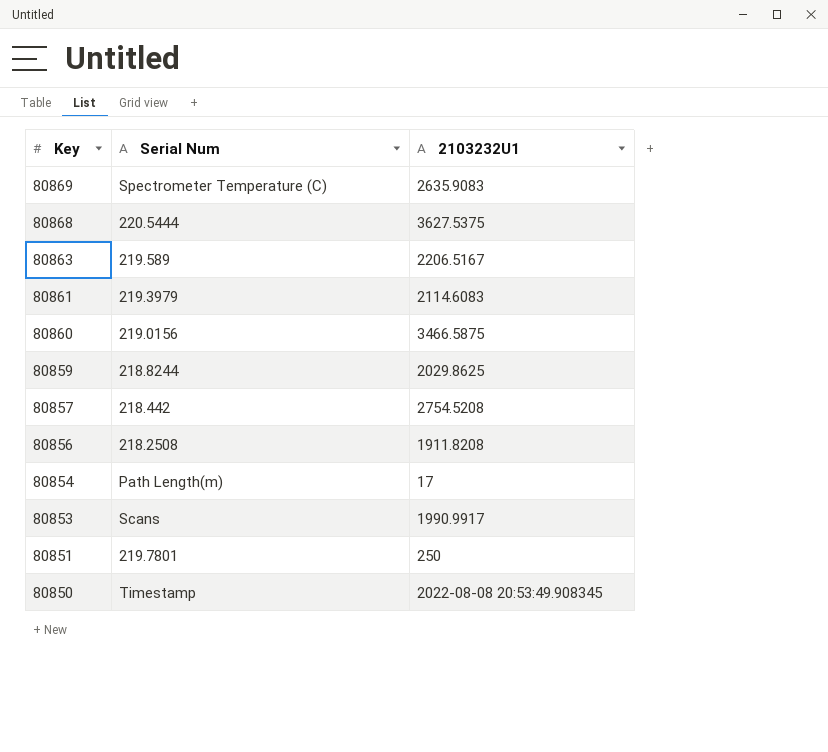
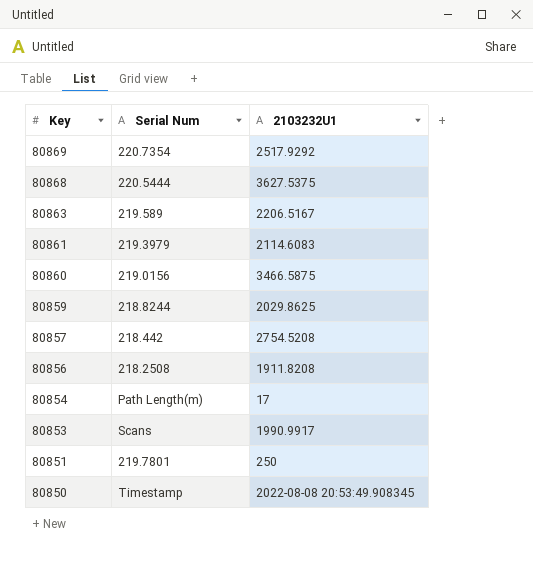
80869 | Serial Num: Spectrometer Temperature (C) -> 220.7354
80869 | 2103232U1: 2635.9083 -> 2517.9292

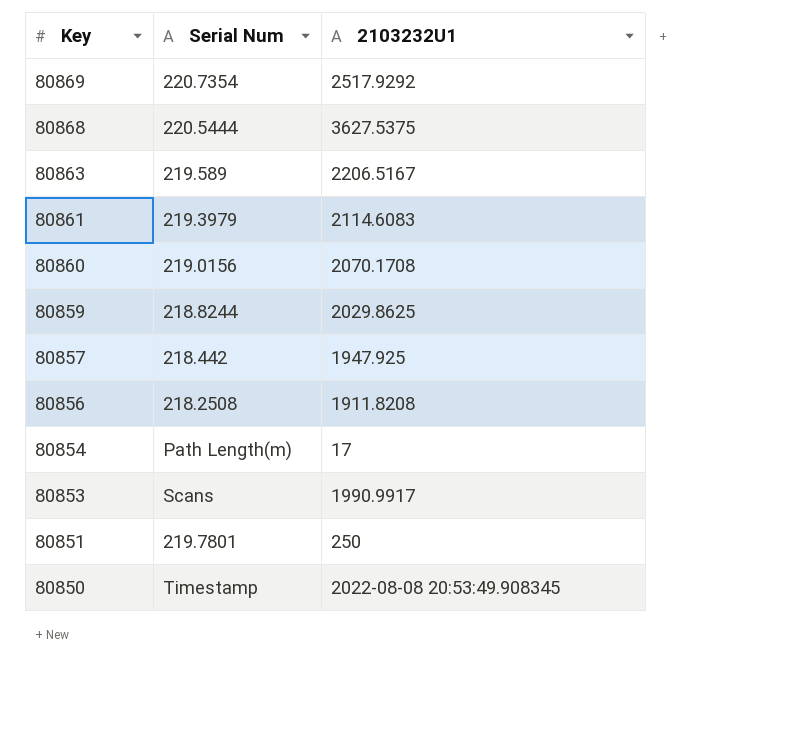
80860 | 2103232U1: 3466.5875 -> 2070.1708
80857 | 2103232U1: 2754.5208 -> 1947.925

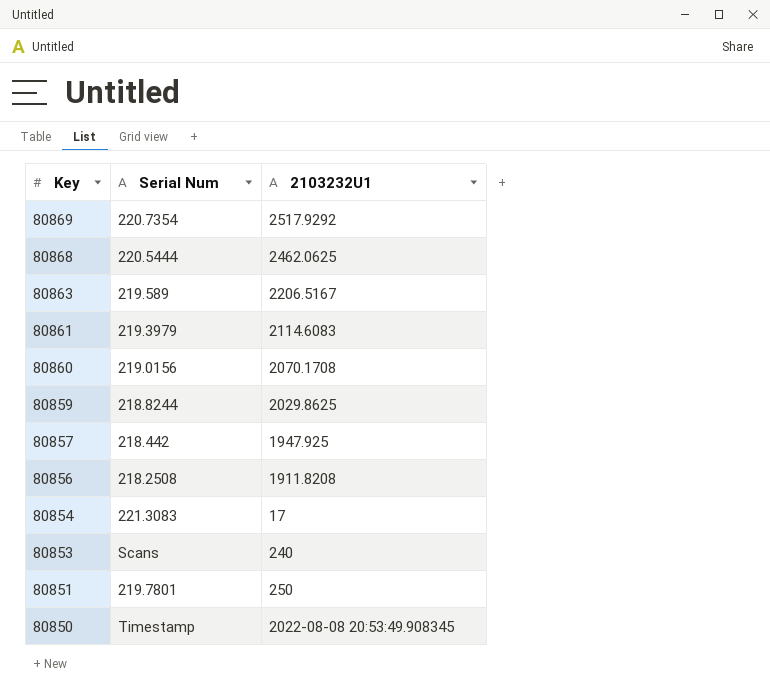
80868 | 2103232U1: 3627.5375 -> 2462.0625
80854 | Serial Num: Path Length(m) -> 221.3083
80853 | 2103232U1: 1990.9917 -> 240

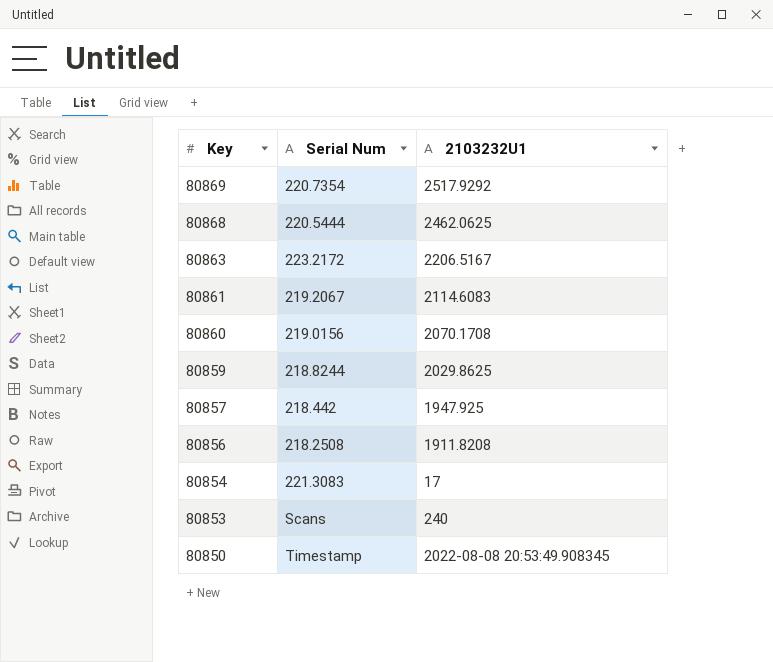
row 80851: 219.7801 | 250 -> none
80863 | Serial Num: 219.589 -> 223.2172
80861 | Serial Num: 219.3979 -> 219.2067

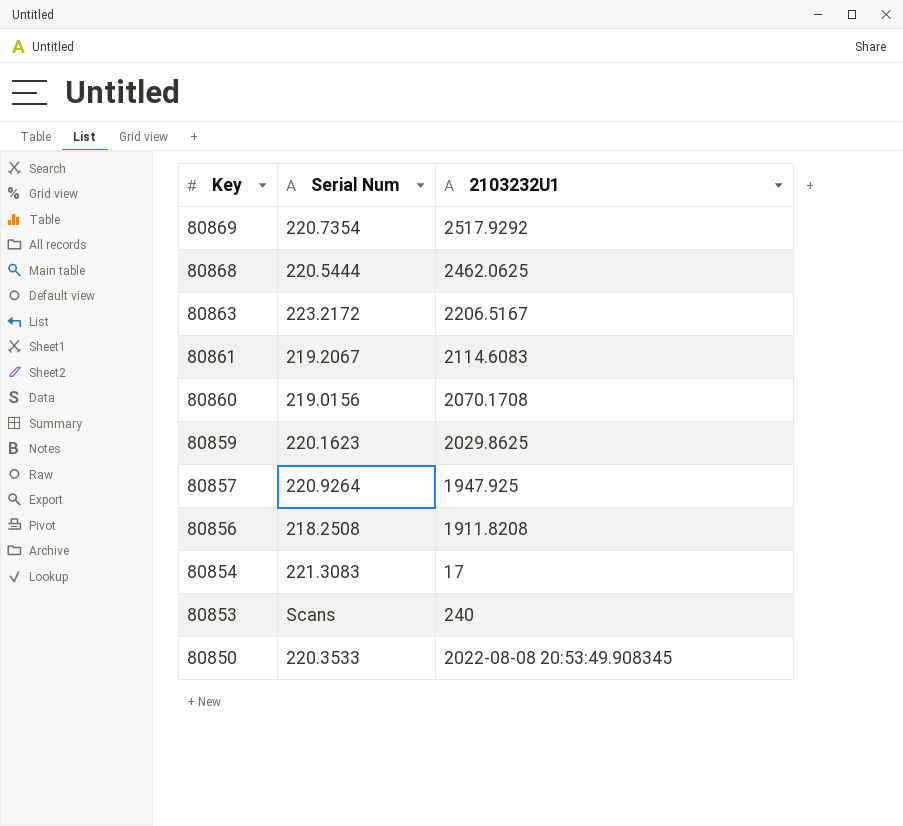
80859 | Serial Num: 218.8244 -> 220.1623
80857 | Serial Num: 218.442 -> 220.9264
80850 | Serial Num: Timestamp -> 220.3533

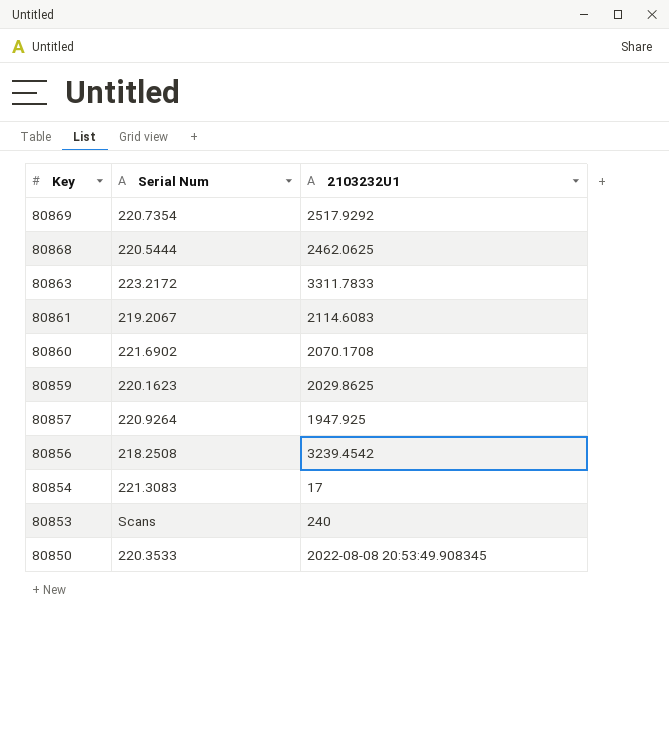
80863 | 2103232U1: 2206.5167 -> 3311.7833
80860 | Serial Num: 219.0156 -> 221.6902
80856 | 2103232U1: 1911.8208 -> 3239.4542

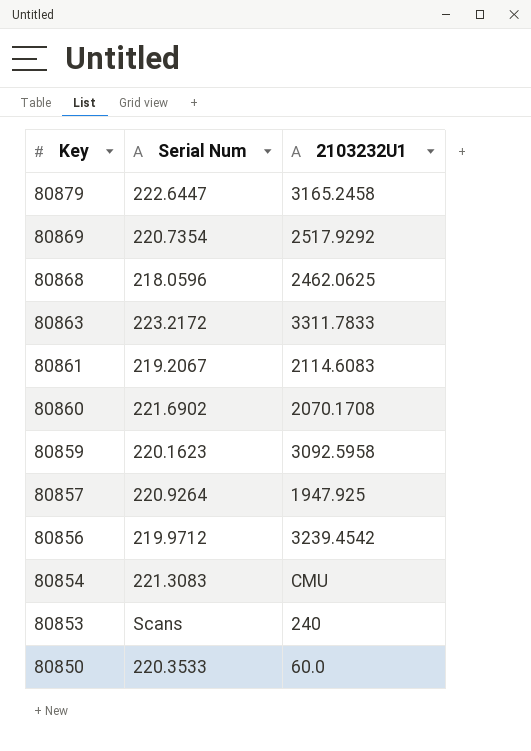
row 80879: none -> 222.6447 | 3165.2458
80868 | Serial Num: 220.5444 -> 218.0596
80859 | 2103232U1: 2029.8625 -> 3092.5958
80856 | Serial Num: 218.2508 -> 219.9712
80854 | 2103232U1: 17 -> CMU
80850 | 2103232U1: 2022-08-08 20:53:49.908345 -> 60.0

